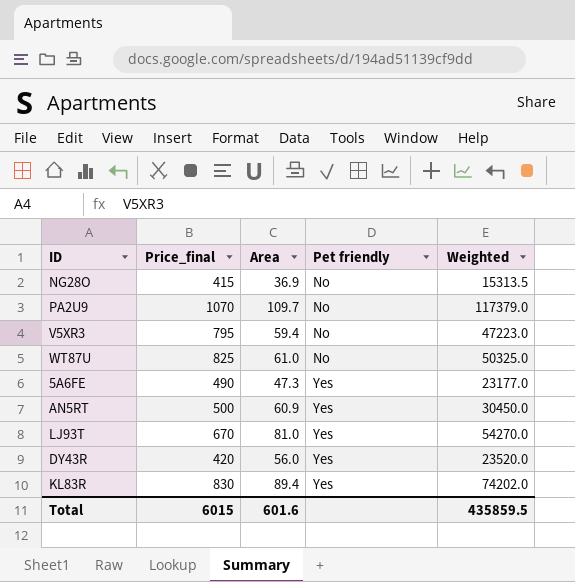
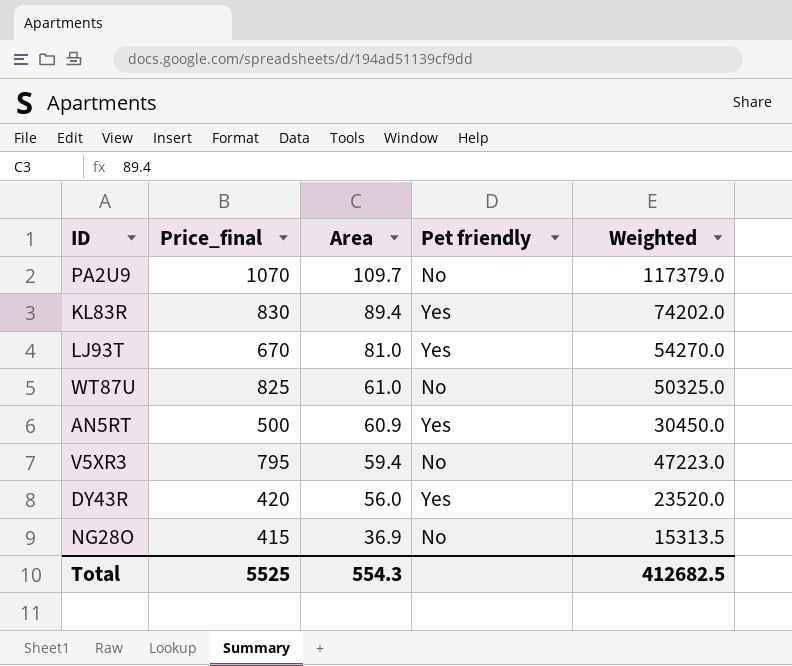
row order: Pet friendly ascending -> Area descending
row 5A6FE: 490 | 47.3 | Yes | 23177.0 -> none
Total | Price_final: 6015 -> 5525
Total | Area: 601.6 -> 554.3
Total | Weighted: 435859.5 -> 412682.5

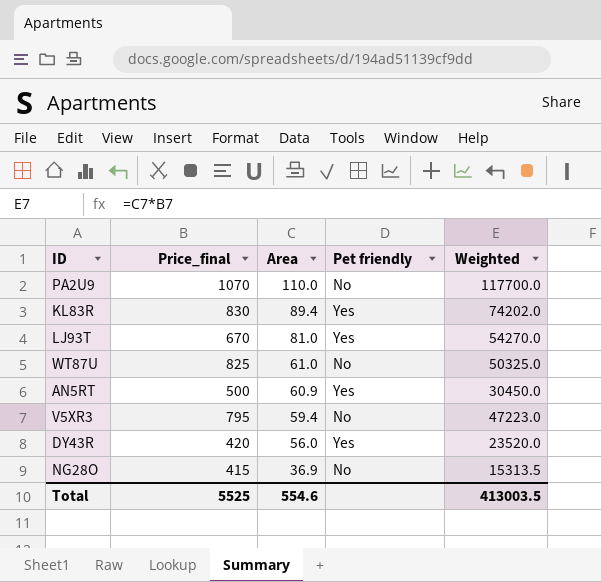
PA2U9 | Area: 109.7 -> 110.0
PA2U9 | Weighted: 117379.0 -> 117700.0
Total | Area: 554.3 -> 554.6
Total | Weighted: 412682.5 -> 413003.5

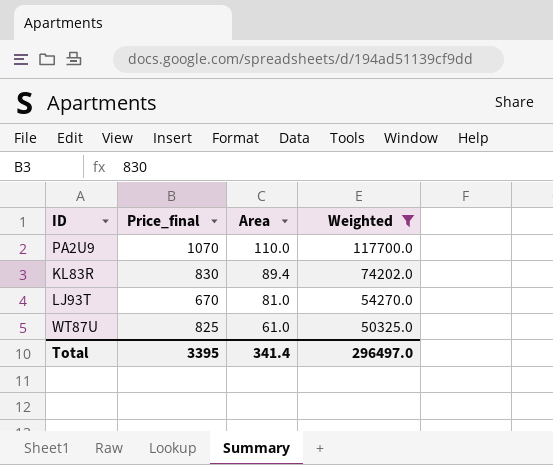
filter: none -> Weighted >= 50325.0
column Pet friendly | position: 4 -> none
Total | Price_final: 5525 -> 3395
Total | Area: 554.6 -> 341.4
Total | Weighted: 413003.5 -> 296497.0

